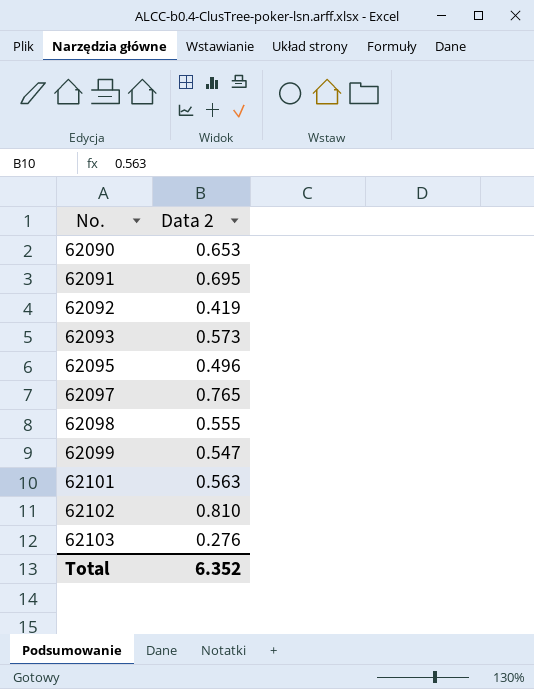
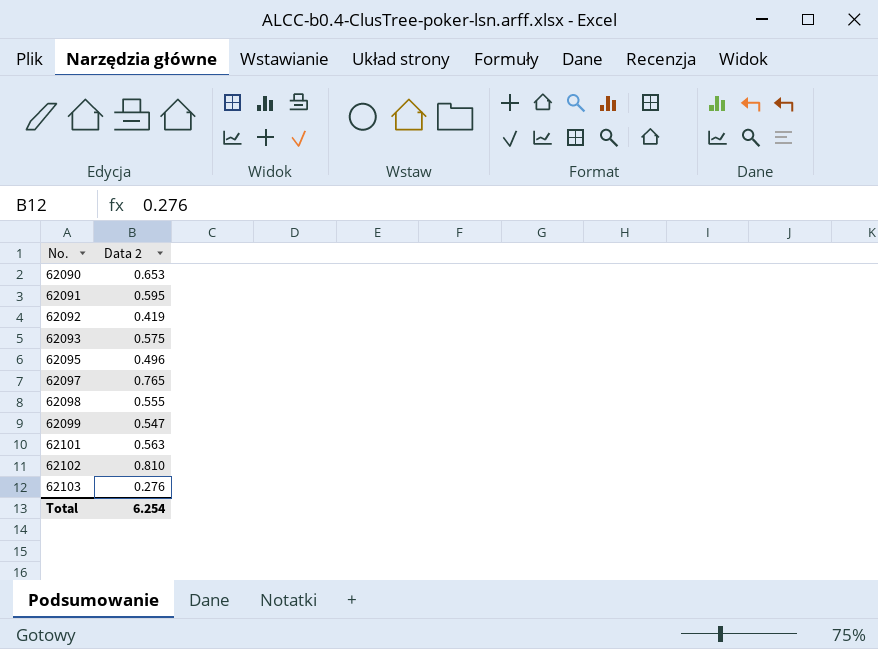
62091 | Data 2: 0.695 -> 0.595
62093 | Data 2: 0.573 -> 0.575
Total | Data 2: 6.352 -> 6.254

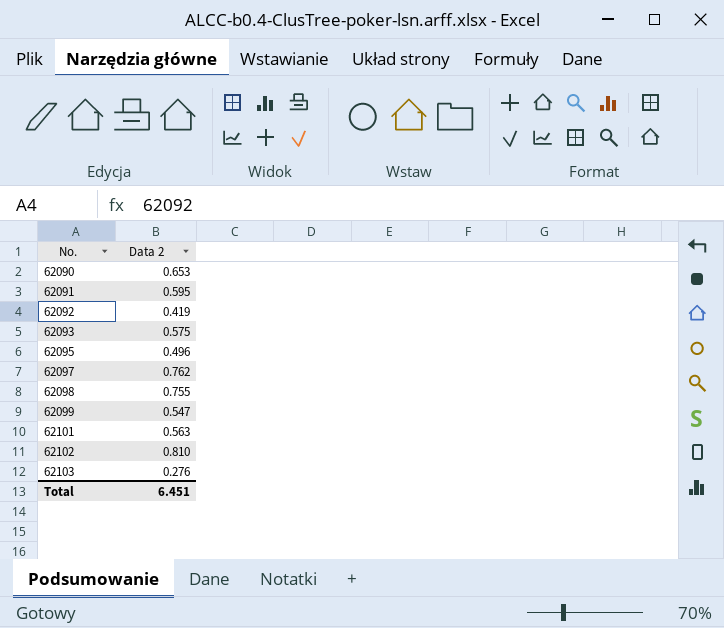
62097 | Data 2: 0.765 -> 0.762
62098 | Data 2: 0.555 -> 0.755
Total | Data 2: 6.254 -> 6.451

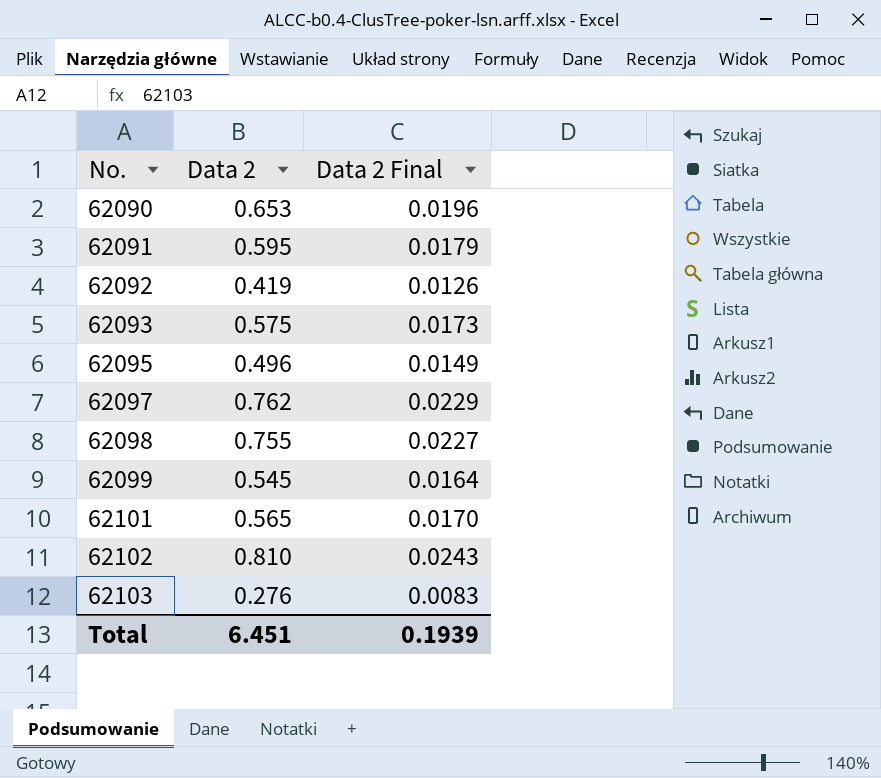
column Data 2 Final | formula: none -> [Data 2] * 0.03
62099 | Data 2: 0.547 -> 0.545
62101 | Data 2: 0.563 -> 0.565

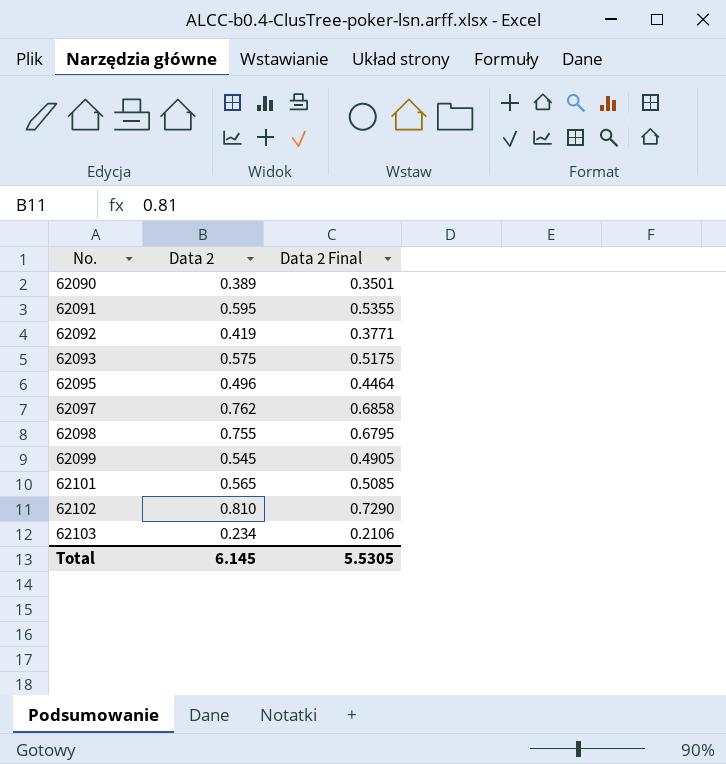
column Data 2 Final | formula: [Data 2] * 0.03 -> [Data 2] * 0.9
62090 | Data 2: 0.653 -> 0.389
62103 | Data 2: 0.276 -> 0.234
Total | Data 2: 6.451 -> 6.145
Total | Data 2 Final: 0.1939 -> 5.5305

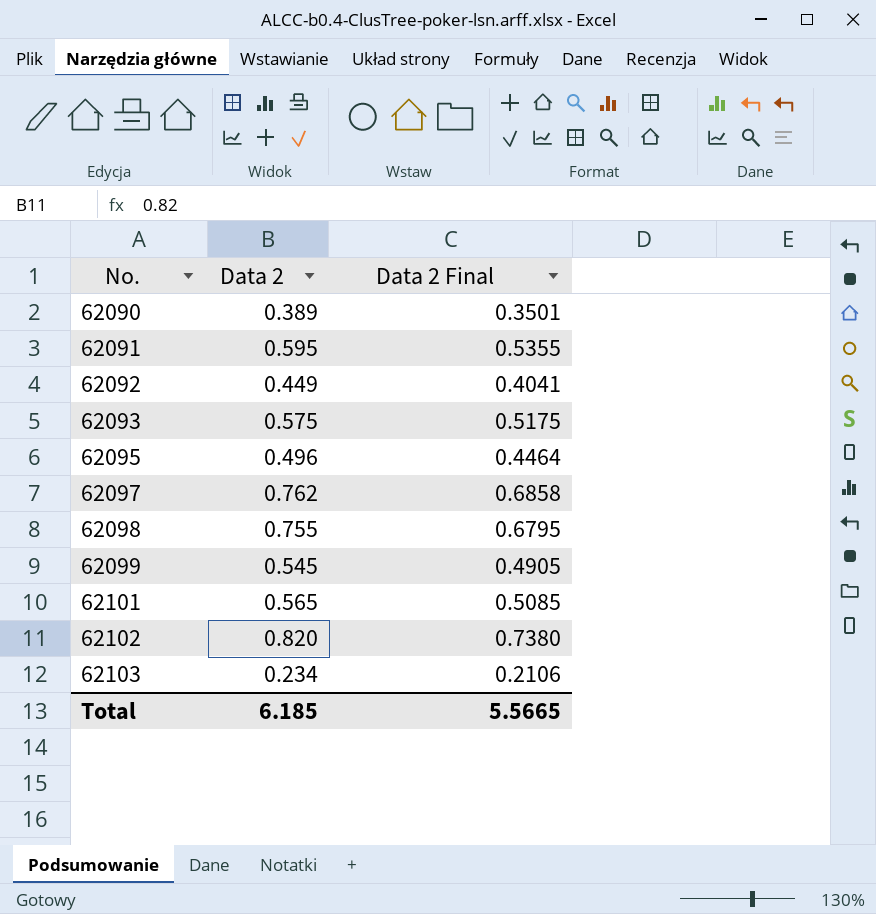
62092 | Data 2: 0.419 -> 0.449
62092 | Data 2 Final: 0.3771 -> 0.4041
62102 | Data 2: 0.810 -> 0.820
62102 | Data 2 Final: 0.7290 -> 0.7380
Total | Data 2: 6.145 -> 6.185
Total | Data 2 Final: 5.5305 -> 5.5665

